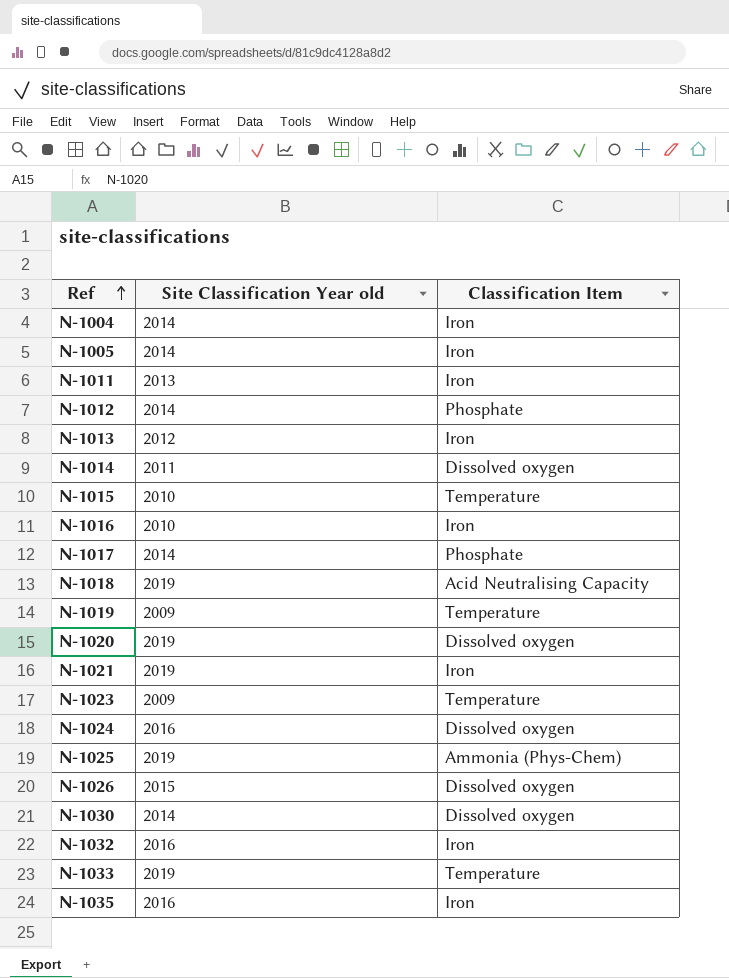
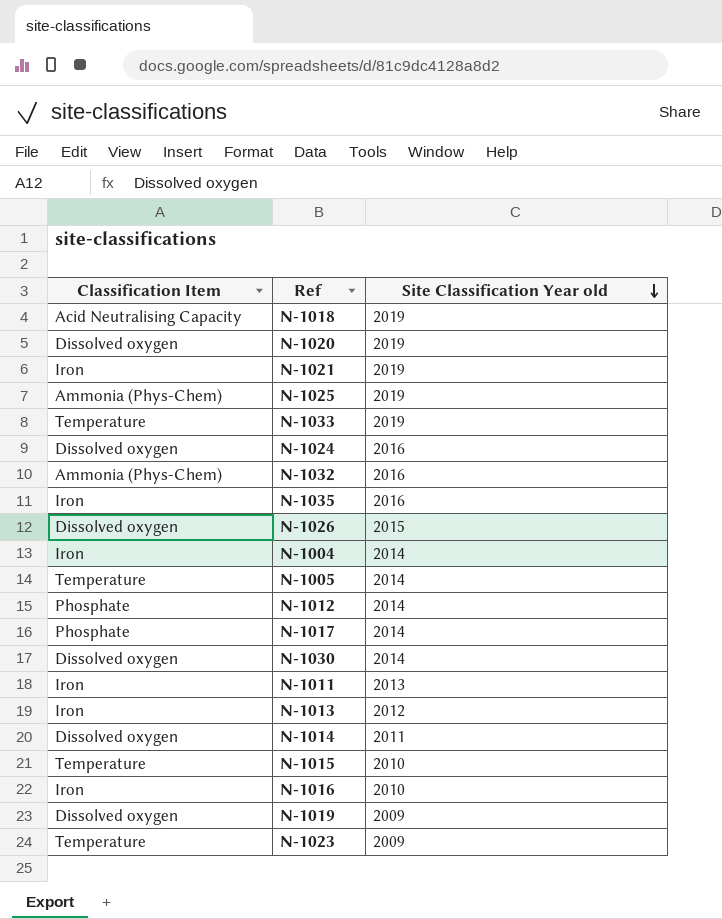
row order: Ref ascending -> Site Classification Year old descending
column Classification Item | position: 3 -> 1
N-1032 | Classification Item: Iron -> Ammonia (Phys-Chem)
N-1005 | Classification Item: Iron -> Temperature
N-1019 | Classification Item: Temperature -> Dissolved oxygen

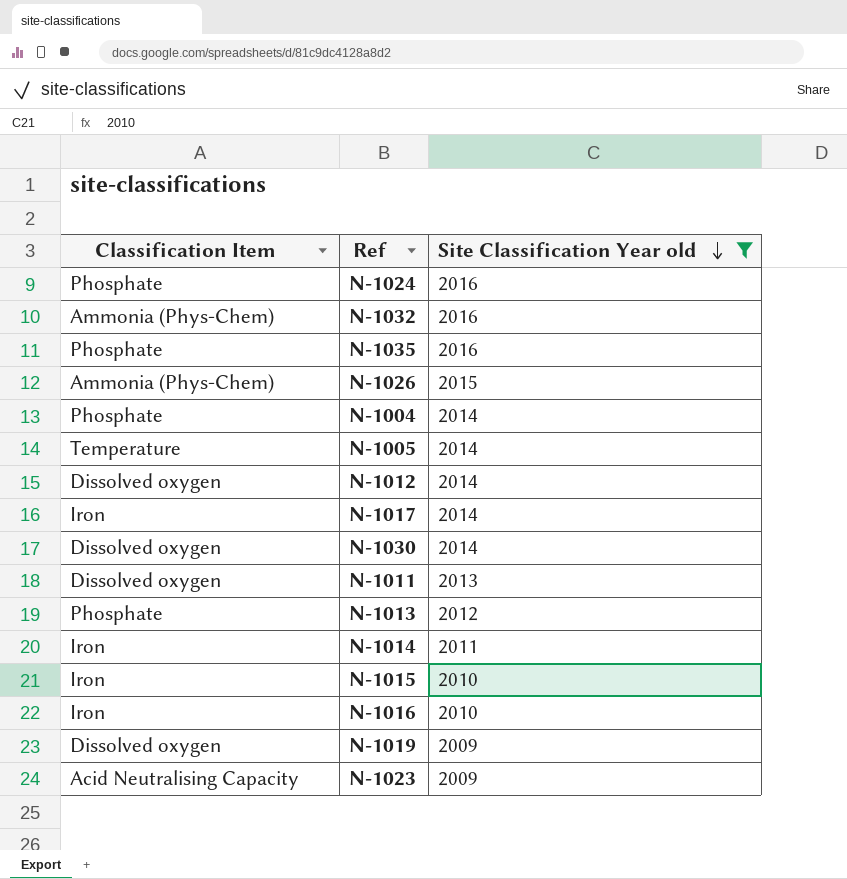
filter: none -> Site Classification Year old != 2019
N-1024 | Classification Item: Dissolved oxygen -> Phosphate
N-1035 | Classification Item: Iron -> Phosphate
N-1026 | Classification Item: Dissolved oxygen -> Ammonia (Phys-Chem)
N-1004 | Classification Item: Iron -> Phosphate
N-1012 | Classification Item: Phosphate -> Dissolved oxygen
N-1017 | Classification Item: Phosphate -> Iron
N-1011 | Classification Item: Iron -> Dissolved oxygen
N-1013 | Classification Item: Iron -> Phosphate
N-1014 | Classification Item: Dissolved oxygen -> Iron
N-1015 | Classification Item: Temperature -> Iron
N-1023 | Classification Item: Temperature -> Acid Neutralising Capacity

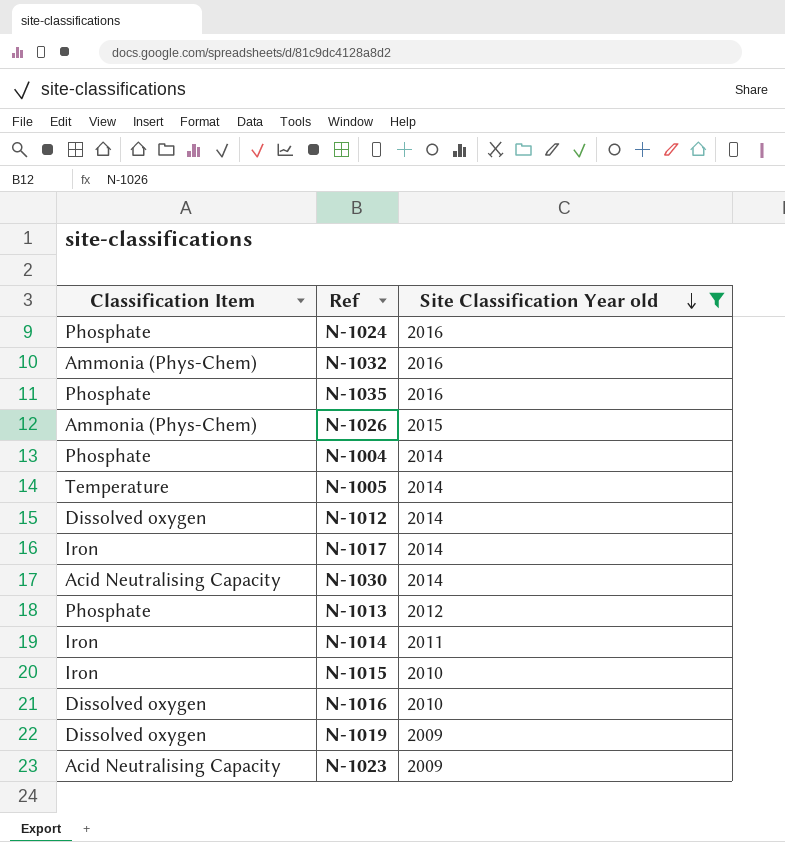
row N-1011: Dissolved oxygen | 2013 -> none
N-1030 | Classification Item: Dissolved oxygen -> Acid Neutralising Capacity
N-1016 | Classification Item: Iron -> Dissolved oxygen

